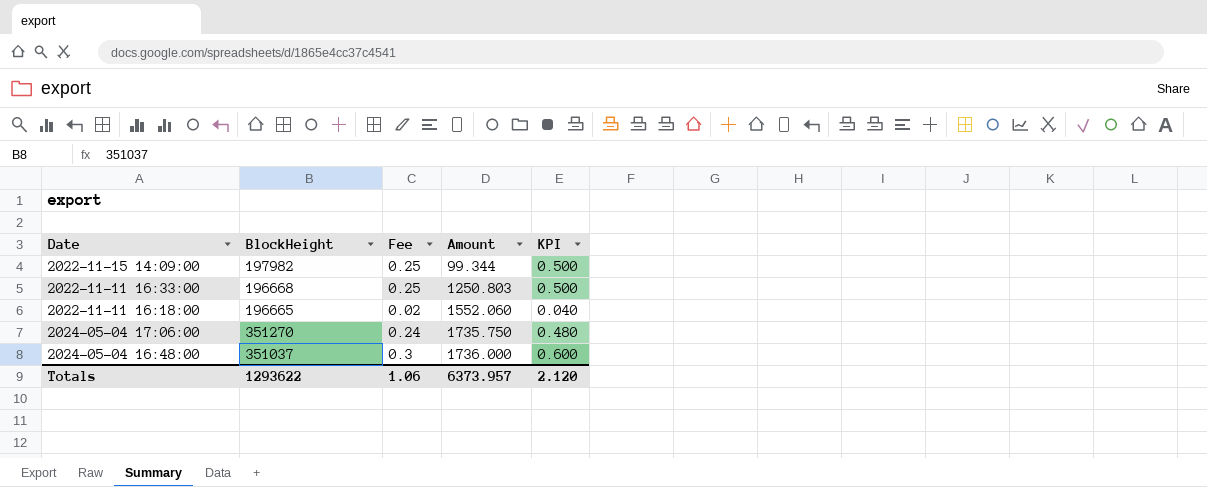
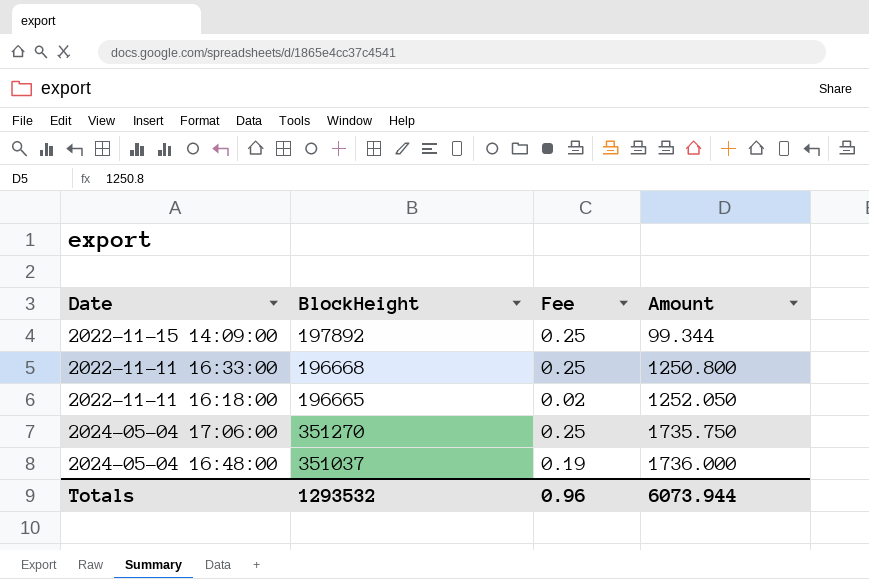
column KPI | formula: [Fee] * 2 -> none
2022-11-15 14:09:00 | BlockHeight: 197982 -> 197892
2022-11-11 16:33:00 | Amount: 1250.803 -> 1250.800
2022-11-11 16:18:00 | Amount: 1552.060 -> 1252.050
2024-05-04 17:06:00 | Fee: 0.24 -> 0.25
2024-05-04 16:48:00 | Fee: 0.3 -> 0.19
Totals | BlockHeight: 1293622 -> 1293532
Totals | Fee: 1.06 -> 0.96
Totals | Amount: 6373.957 -> 6073.944

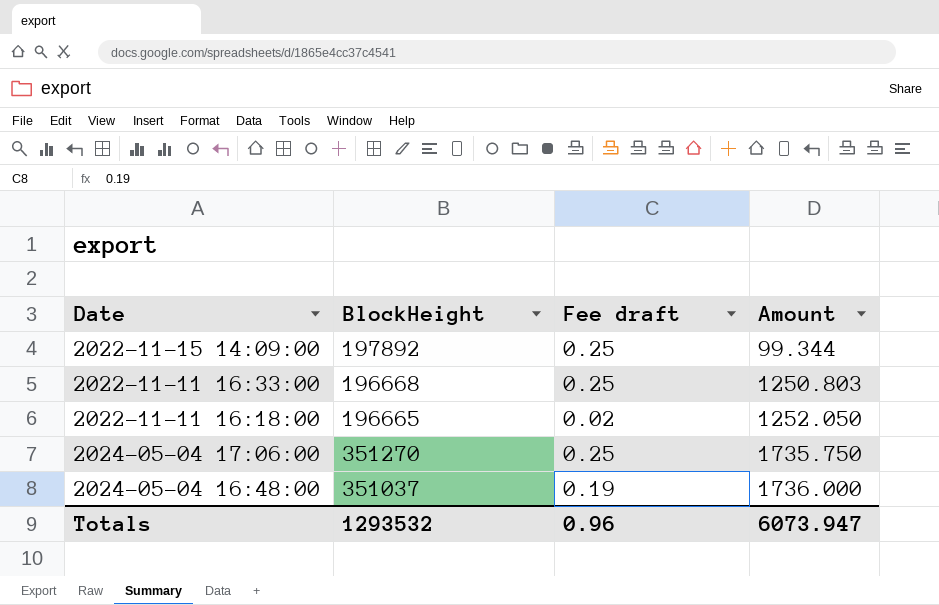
column name: Fee -> Fee draft
2022-11-11 16:33:00 | Amount: 1250.800 -> 1250.803
Totals | Amount: 6073.944 -> 6073.947

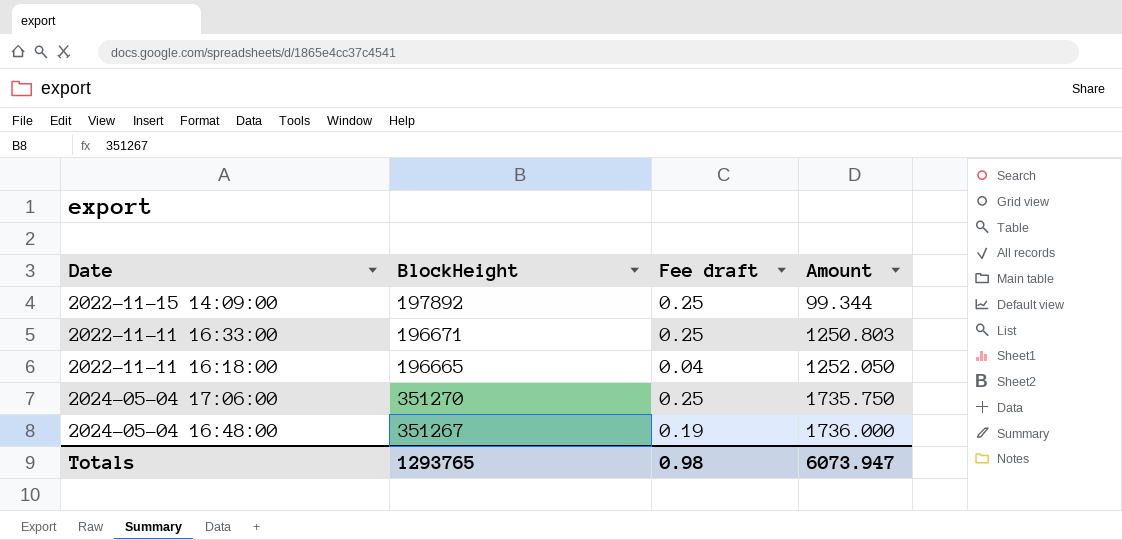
2022-11-11 16:33:00 | BlockHeight: 196668 -> 196671
2022-11-11 16:18:00 | Fee draft: 0.02 -> 0.04
2024-05-04 16:48:00 | BlockHeight: 351037 -> 351267
Totals | BlockHeight: 1293532 -> 1293765
Totals | Fee draft: 0.96 -> 0.98

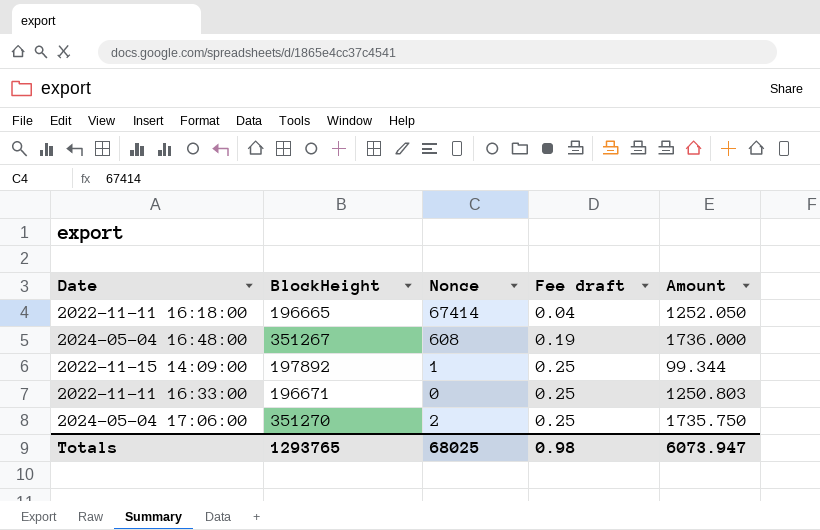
row order: Amount ascending -> Fee draft ascending
column Nonce | position: none -> 3

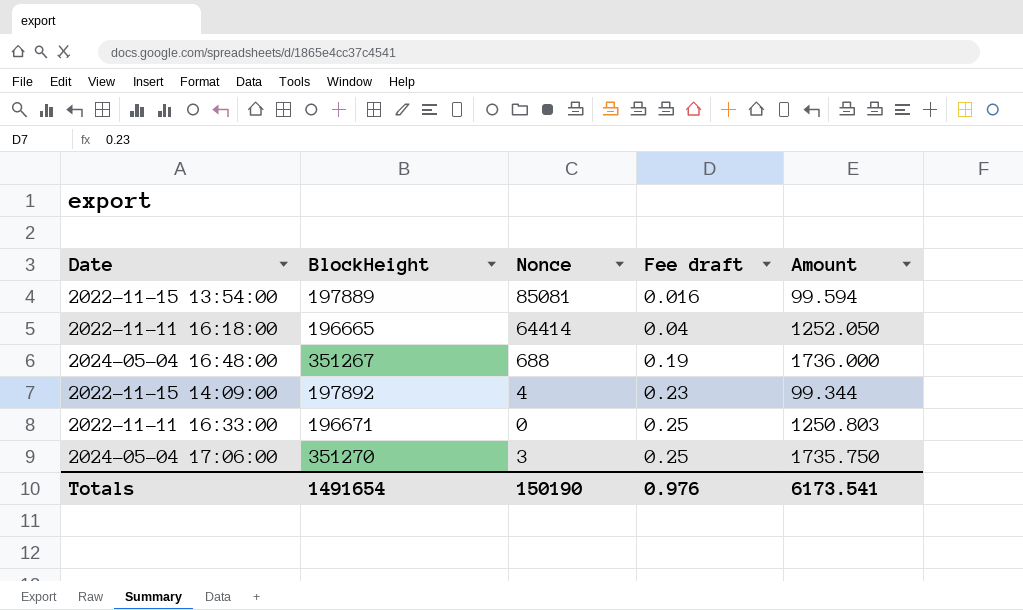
row 2022-11-15 13:54:00: none -> 197889 | 85081 | 0.016 | 99.594
2022-11-11 16:18:00 | Nonce: 67414 -> 64414
2024-05-04 16:48:00 | Nonce: 608 -> 688
2022-11-15 14:09:00 | Nonce: 1 -> 4
2022-11-15 14:09:00 | Fee draft: 0.25 -> 0.23
2024-05-04 17:06:00 | Nonce: 2 -> 3
Totals | BlockHeight: 1293765 -> 1491654
Totals | Nonce: 68025 -> 150190
Totals | Fee draft: 0.98 -> 0.976
Totals | Amount: 6073.947 -> 6173.541

